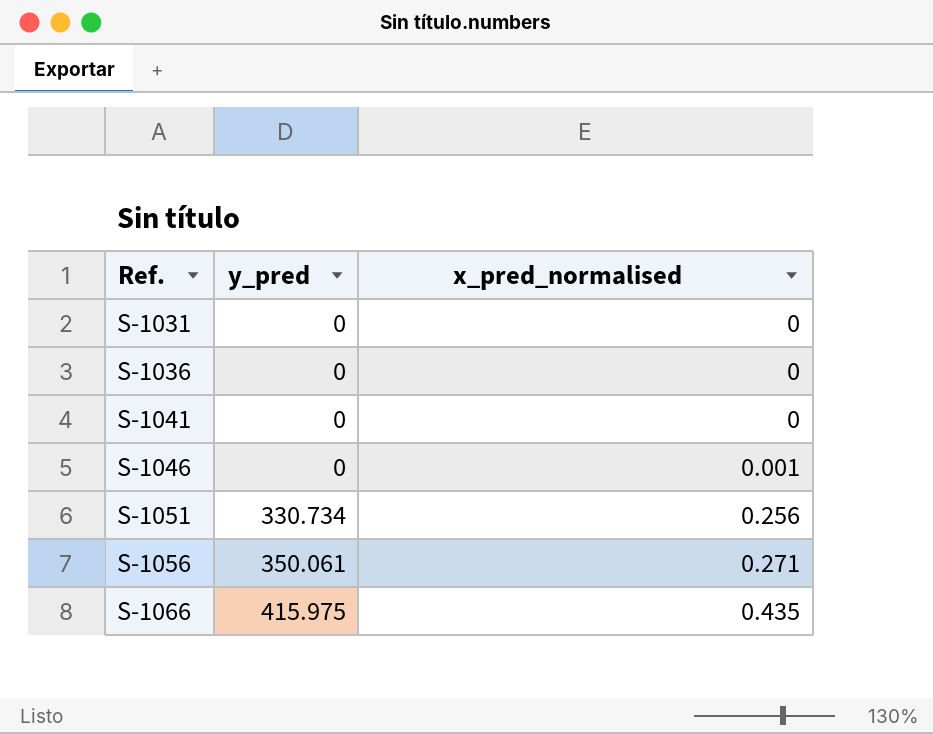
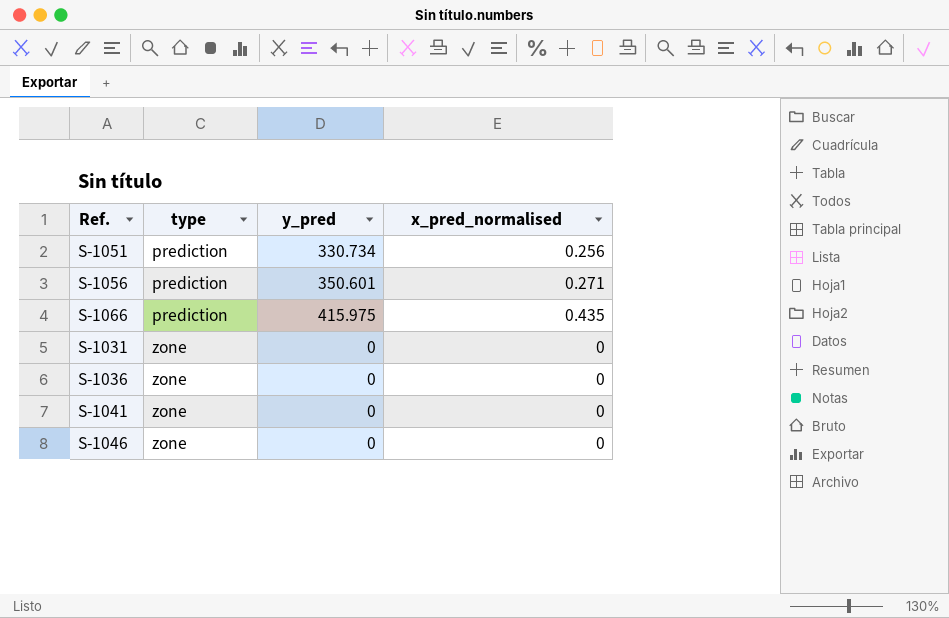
row order: Ref. ascending -> type ascending
column type | position: none -> 2
S-1056 | y_pred: 350.061 -> 350.601
S-1046 | x_pred_normalised: 0.001 -> 0

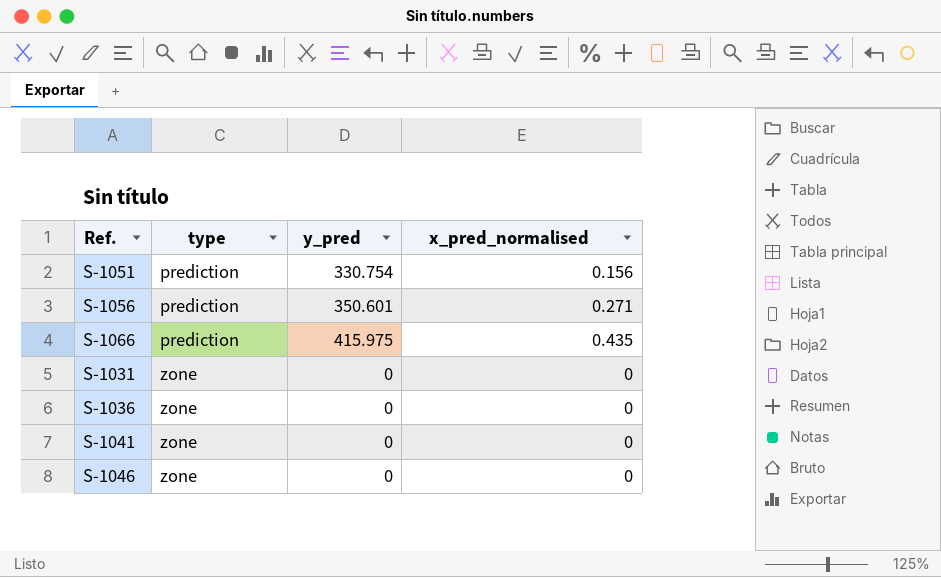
S-1051 | y_pred: 330.734 -> 330.754
S-1051 | x_pred_normalised: 0.256 -> 0.156

